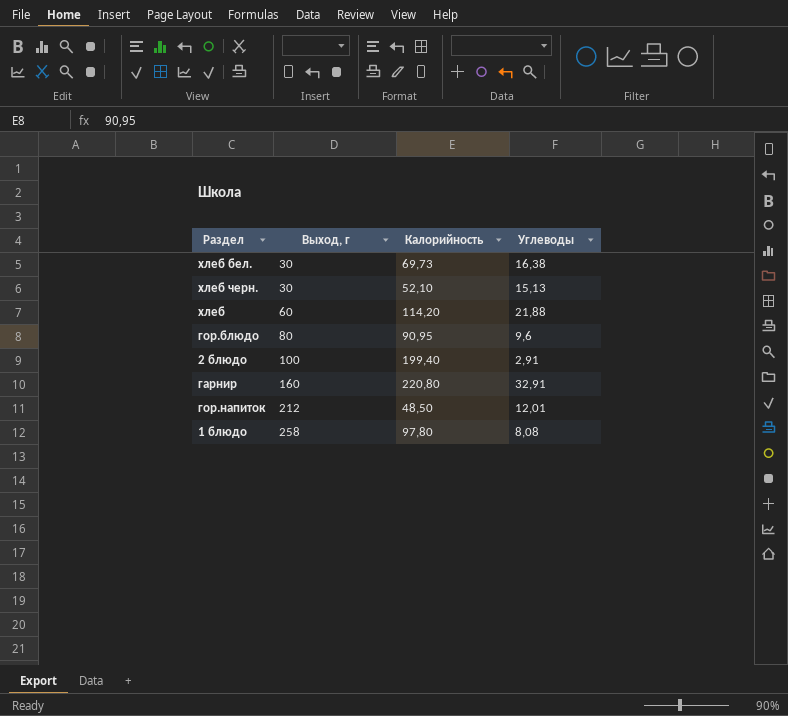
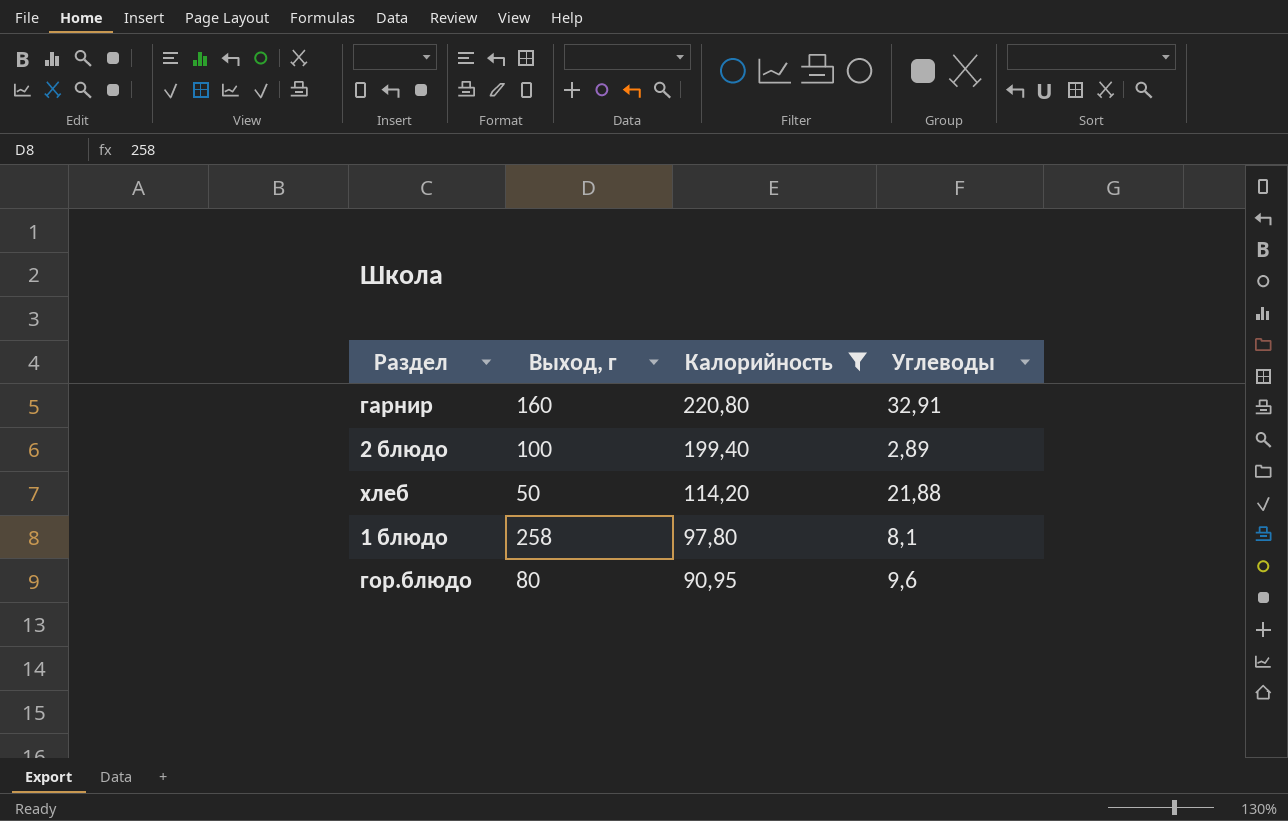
filter: none -> Калорийность >= 90,95
row order: Выход, г ascending -> Калорийность descending
2 блюдо | Углеводы: 2,91 -> 2,89
хлеб | Выход, г: 60 -> 50
1 блюдо | Углеводы: 8,08 -> 8,1

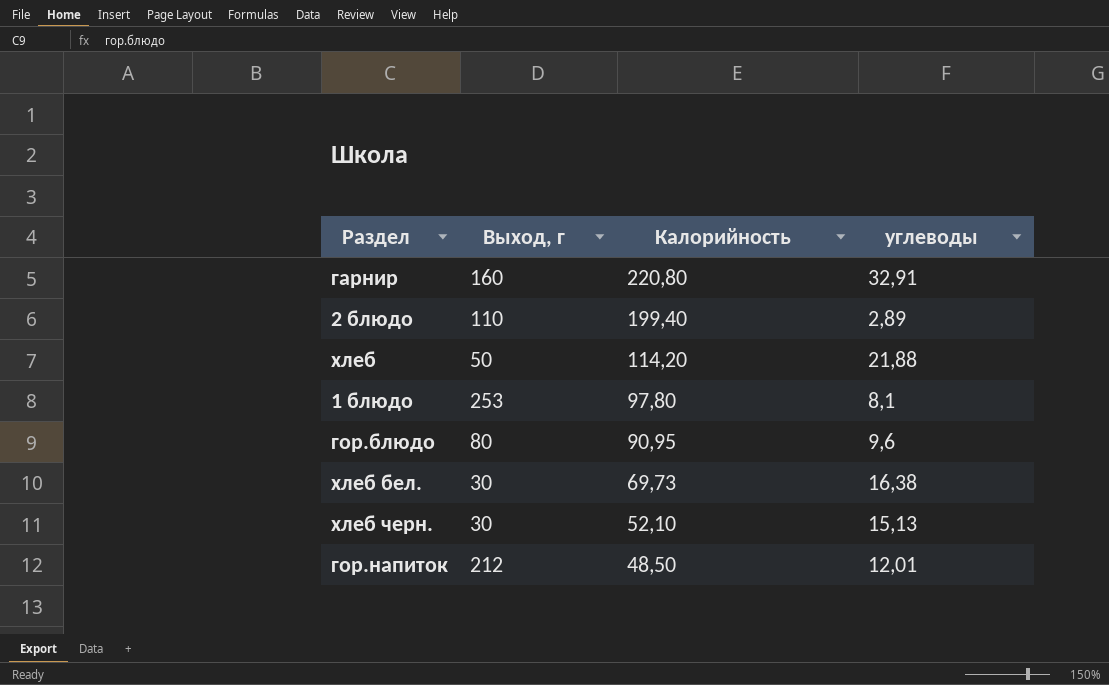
filter: Калорийность >= 90,95 -> none
column name: Углеводы -> углеводы
2 блюдо | Выход, г: 100 -> 110
1 блюдо | Выход, г: 258 -> 253

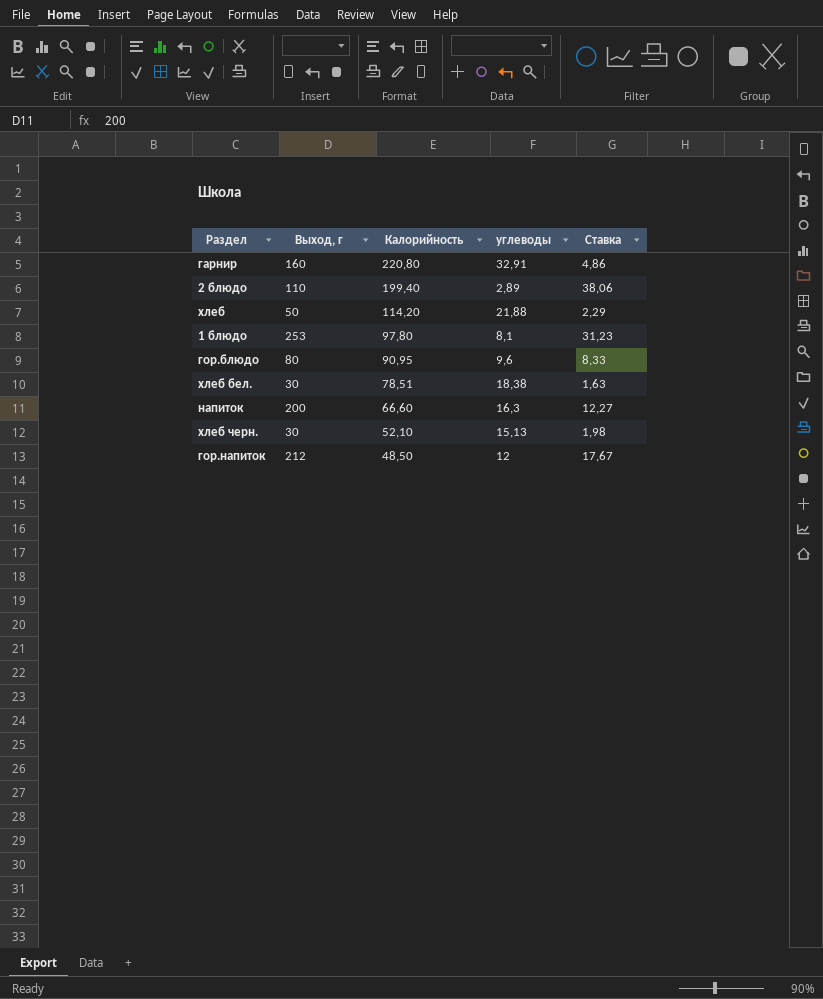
column Ставка | formula: none -> [Выход, г] / [углеводы]
хлеб бел. | Калорийность: 69,73 -> 78,51
хлеб бел. | углеводы: 16,38 -> 18,38
row напиток: none -> 200 | 66,60 | 16,3 | 12,27
гор.напиток | углеводы: 12,01 -> 12

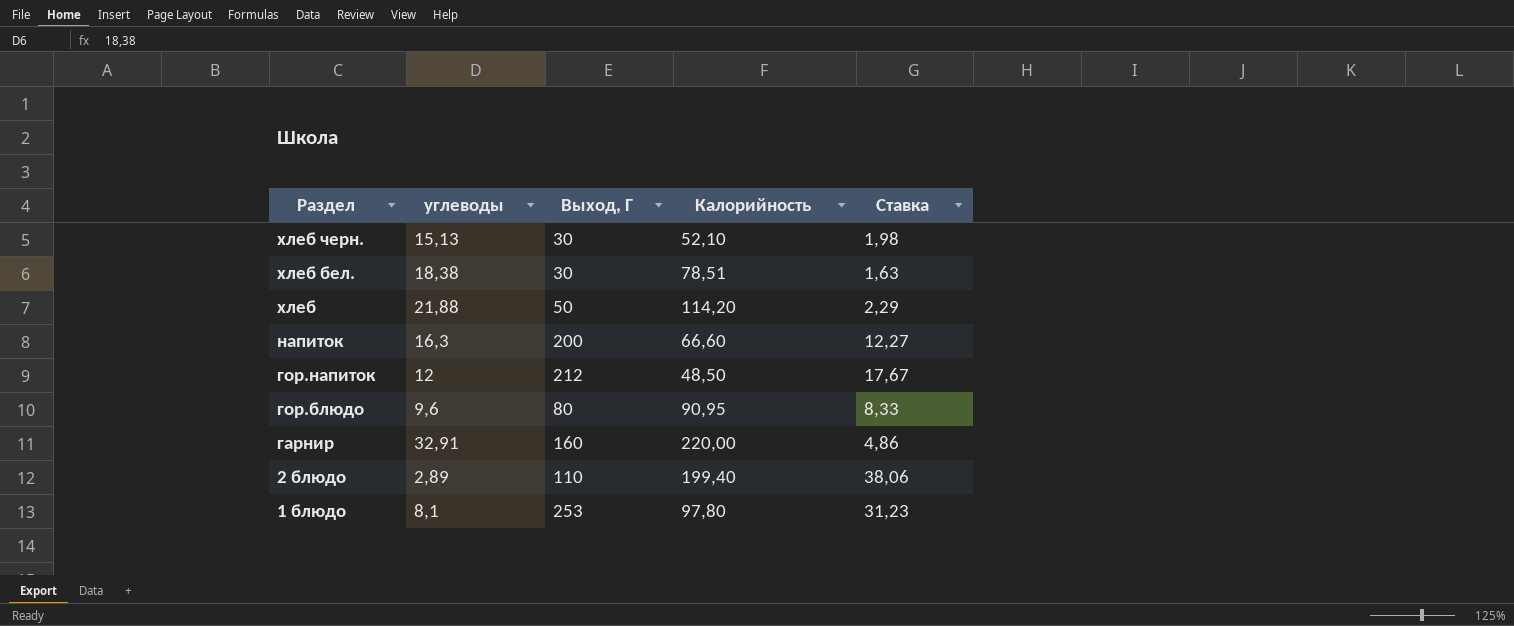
row order: Калорийность descending -> Раздел descending
column углеводы | position: 4 -> 2
column name: Выход, г -> Выход, Г
гарнир | Калорийность: 220,80 -> 220,00

